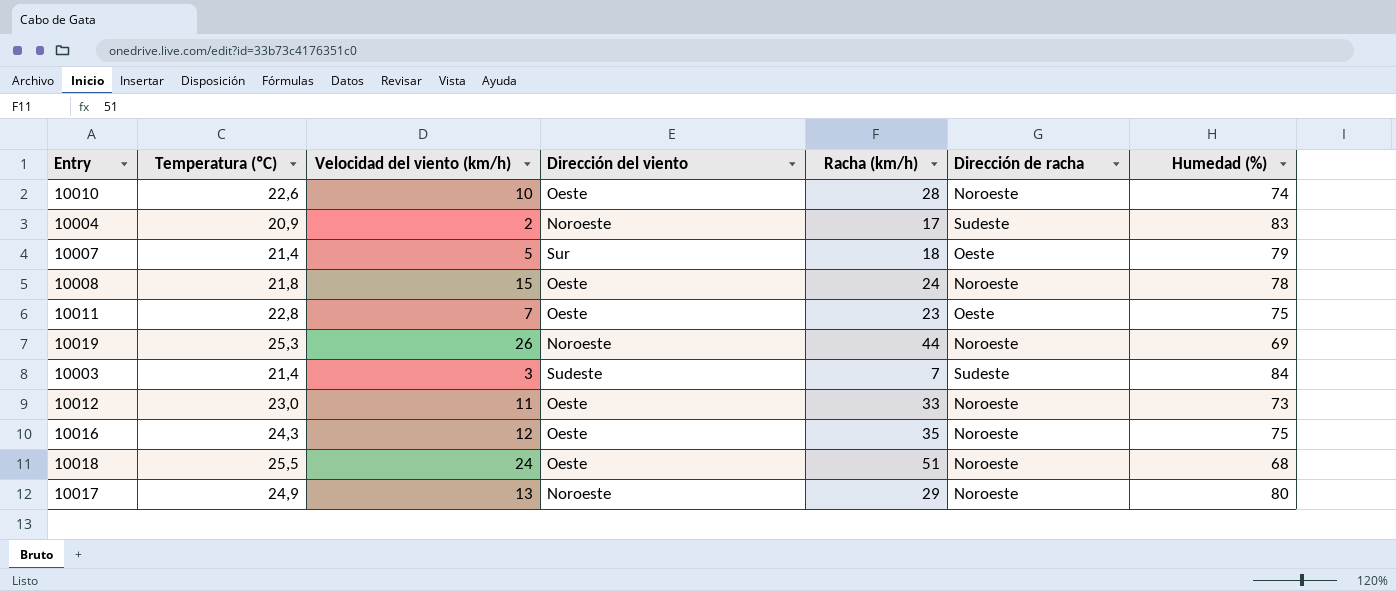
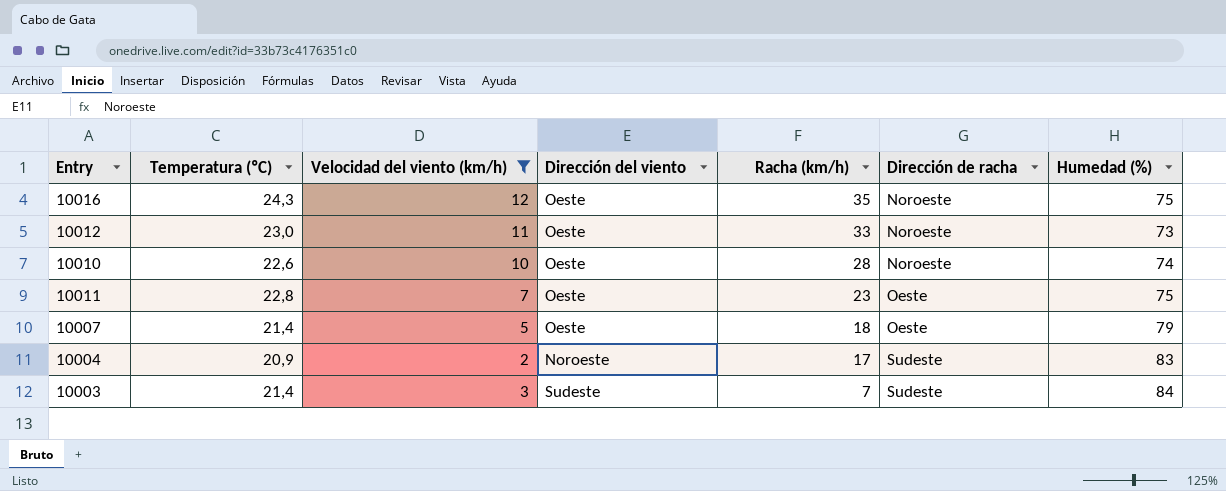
filter: none -> Velocidad del viento (km/h) <= 12
row order: none -> Racha (km/h) descending
10007 | Dirección del viento: Sur -> Oeste

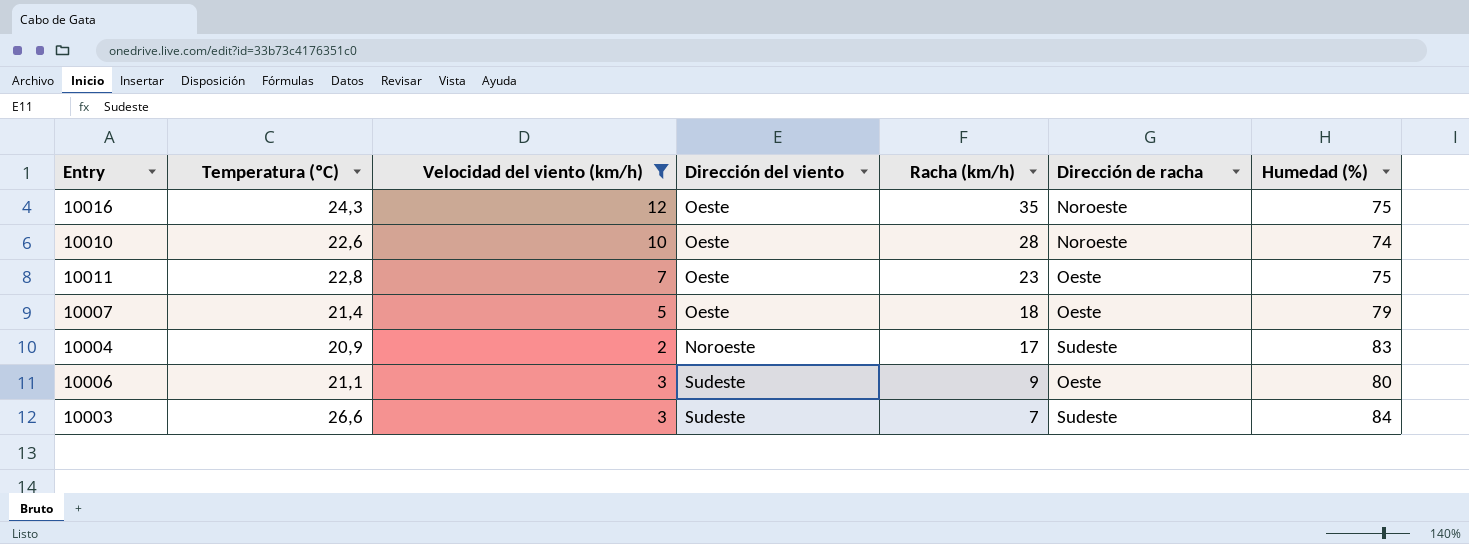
row 10012: 23,0 | 11 | Oeste | 33 | Noroeste | 73 -> none
row 10006: none -> 21,1 | 3 | Sudeste | 9 | Oeste | 80
10003 | Temperatura (ºC): 21,4 -> 26,6

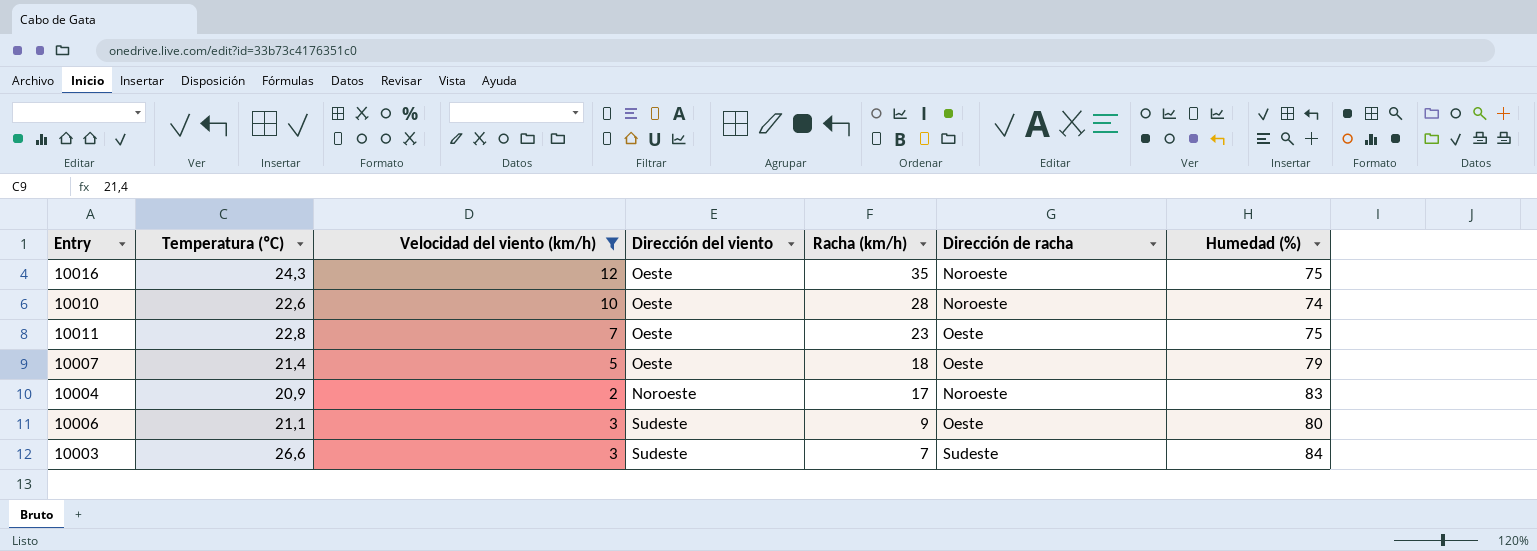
10004 | Dirección de racha: Sudeste -> Noroeste

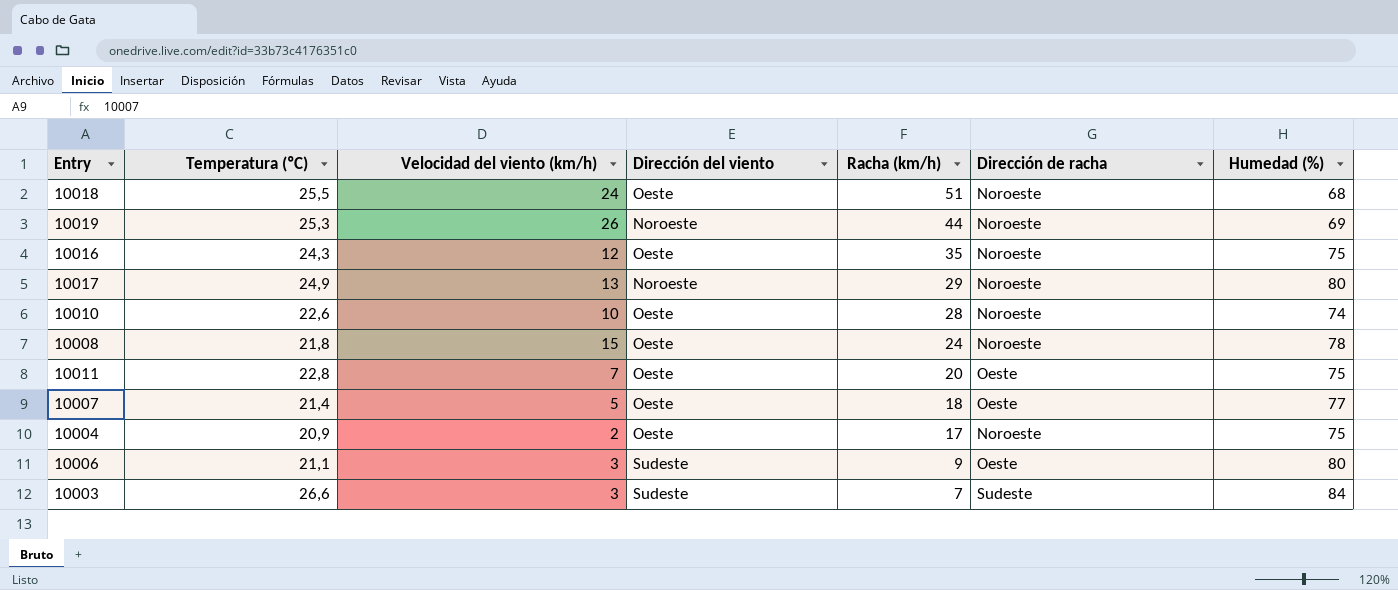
filter: Velocidad del viento (km/h) <= 12 -> none
10011 | Racha (km/h): 23 -> 20
10007 | Humedad (%): 79 -> 77
10004 | Dirección del viento: Noroeste -> Oeste
10004 | Humedad (%): 83 -> 75

